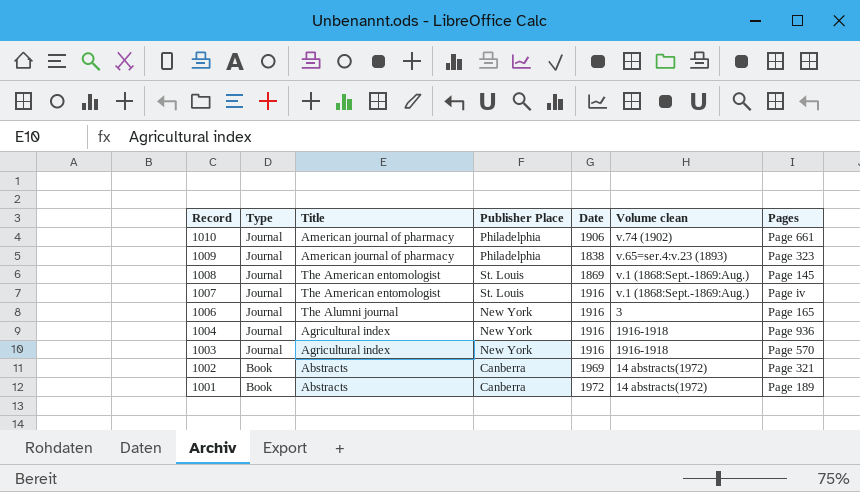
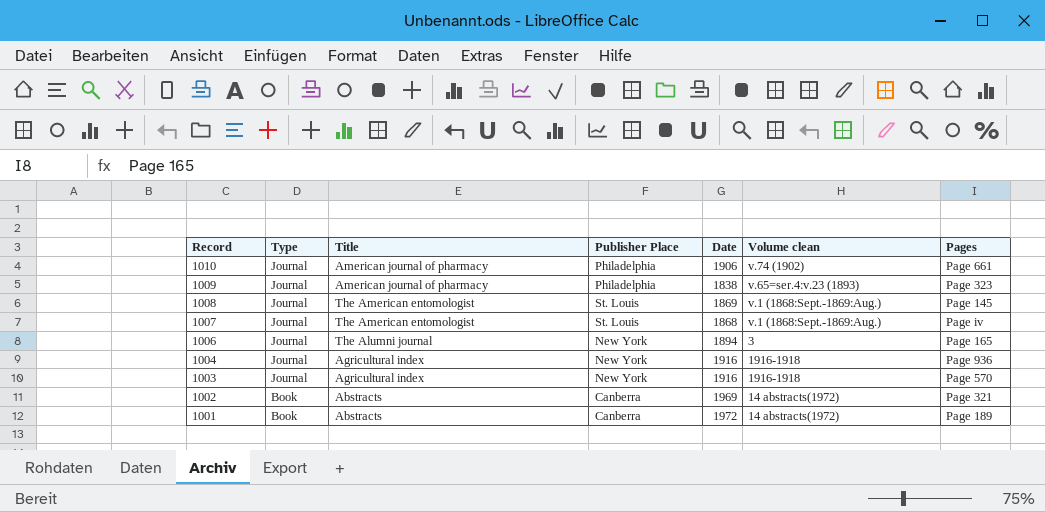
1007 | Date: 1916 -> 1868
1006 | Date: 1916 -> 1894

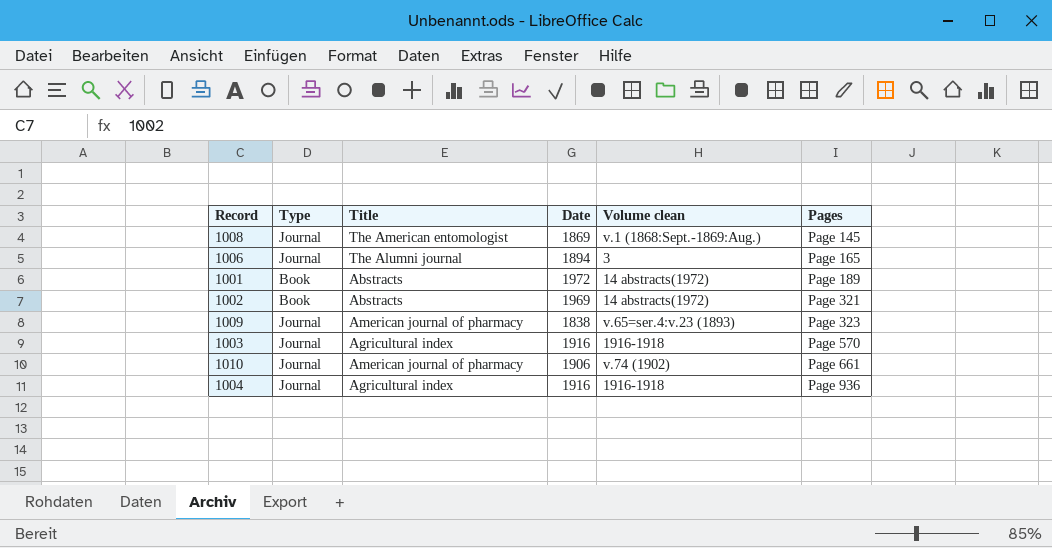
row order: Record descending -> Pages ascending
column Publisher Place | position: 4 -> none
row 1007: Journal | The American entomologist | St. Louis | 1868 | v.1 (1868:Sept.-1869:Aug.) | Page iv -> none

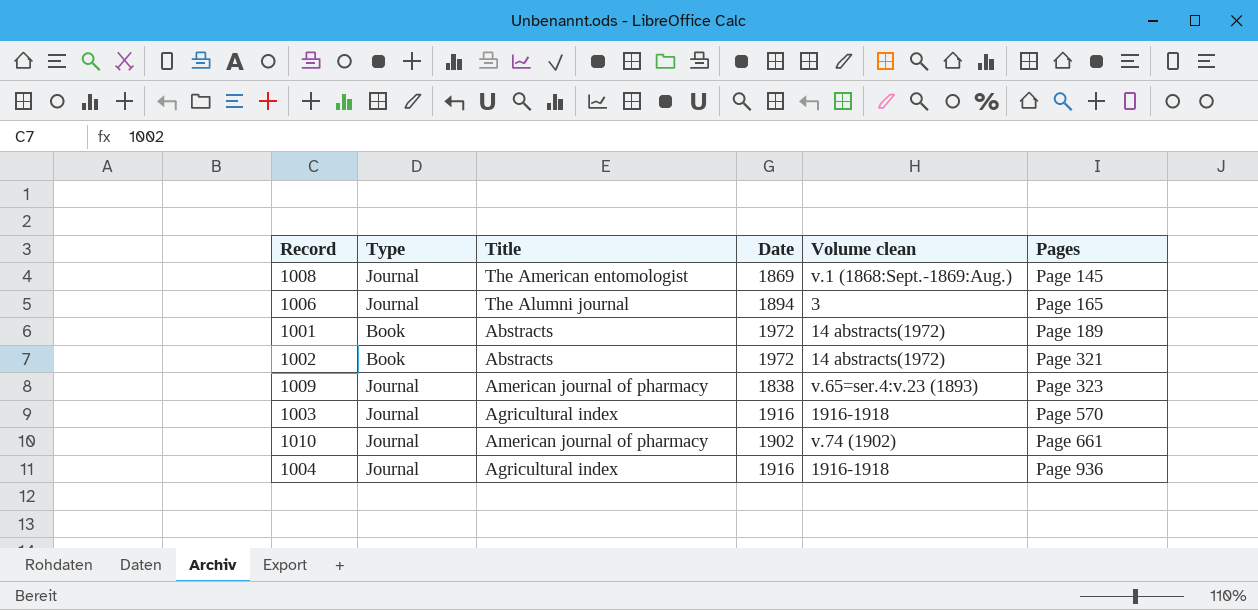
1002 | Date: 1969 -> 1972
1010 | Date: 1906 -> 1902

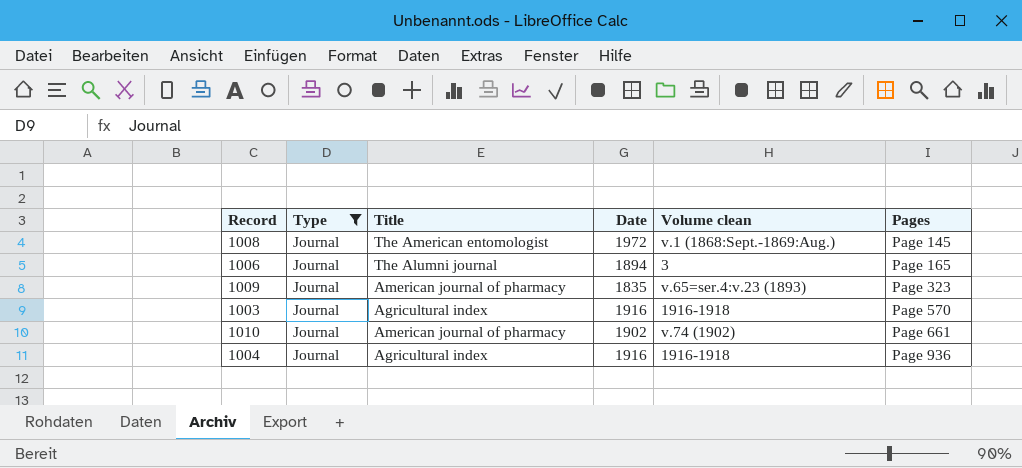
filter: none -> Type = Journal
1008 | Date: 1869 -> 1972
1009 | Date: 1838 -> 1835

